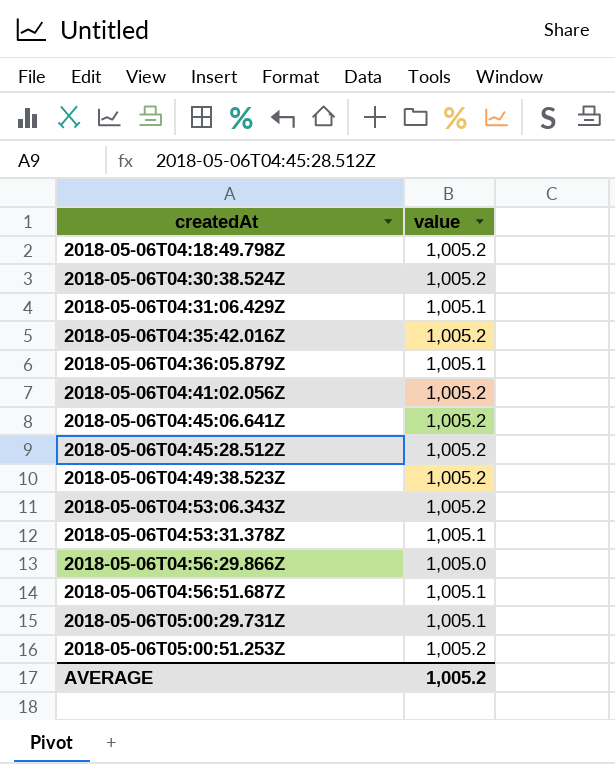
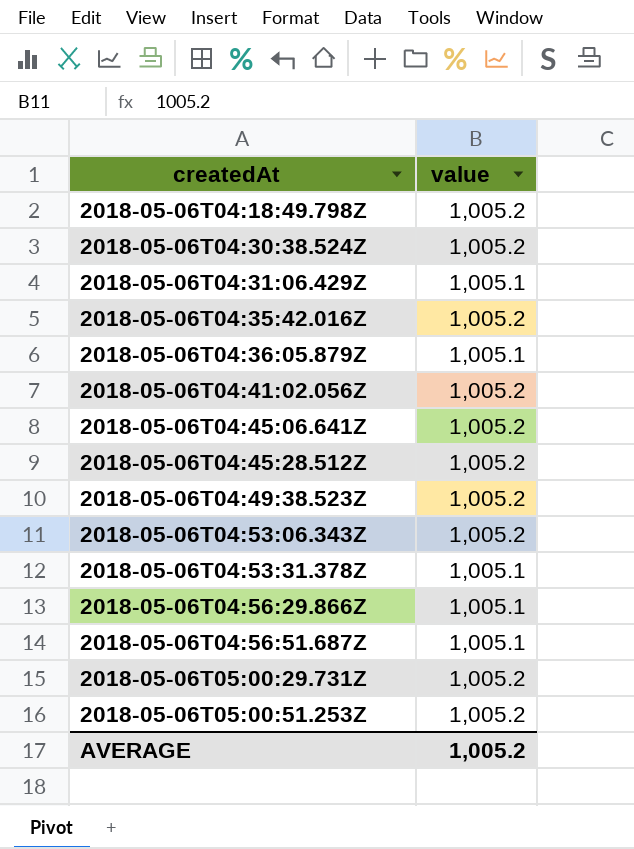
2018-05-06T04:56:29.866Z | value: 1,005.0 -> 1,005.1
2018-05-06T05:00:29.731Z | value: 1,005.1 -> 1,005.2

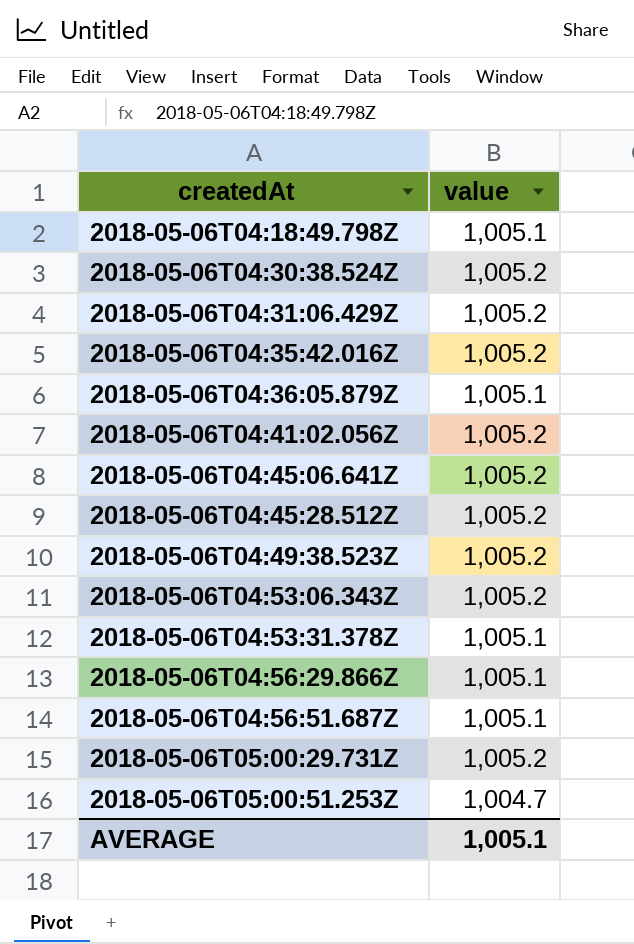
2018-05-06T04:18:49.798Z | value: 1,005.2 -> 1,005.1
2018-05-06T04:31:06.429Z | value: 1,005.1 -> 1,005.2
2018-05-06T05:00:51.253Z | value: 1,005.2 -> 1,004.7
AVERAGE | value: 1,005.2 -> 1,005.1

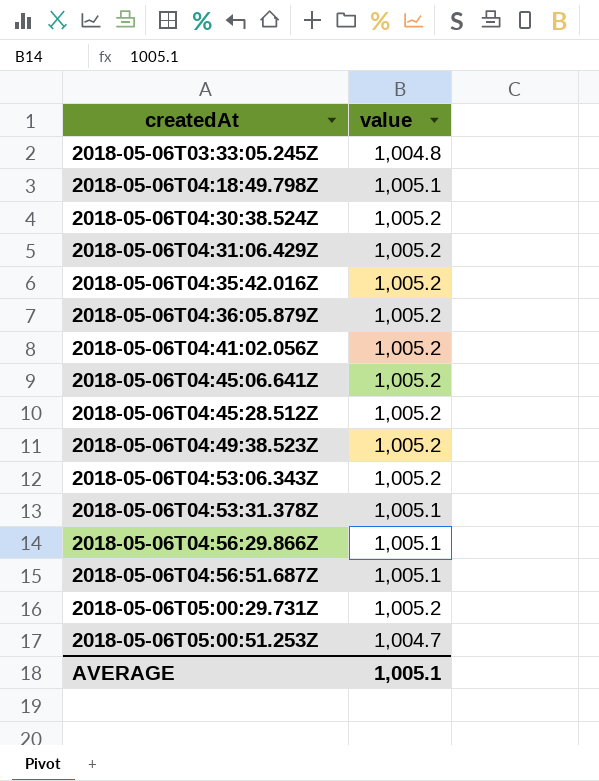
row 2018-05-06T03:33:05.245Z: none -> 1,004.8
2018-05-06T04:36:05.879Z | value: 1,005.1 -> 1,005.2

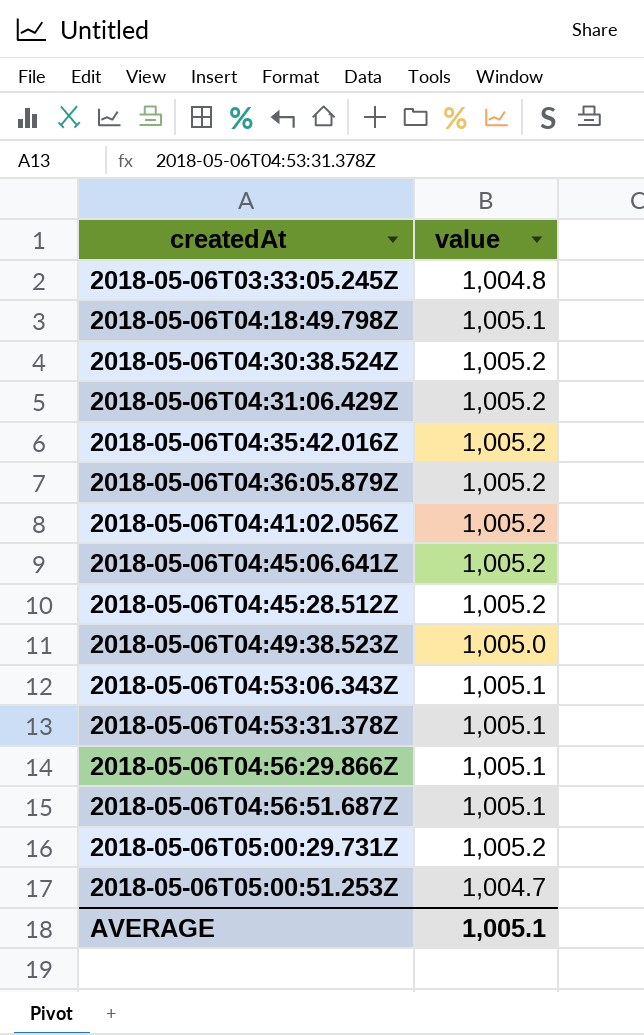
2018-05-06T04:49:38.523Z | value: 1,005.2 -> 1,005.0
2018-05-06T04:53:06.343Z | value: 1,005.2 -> 1,005.1

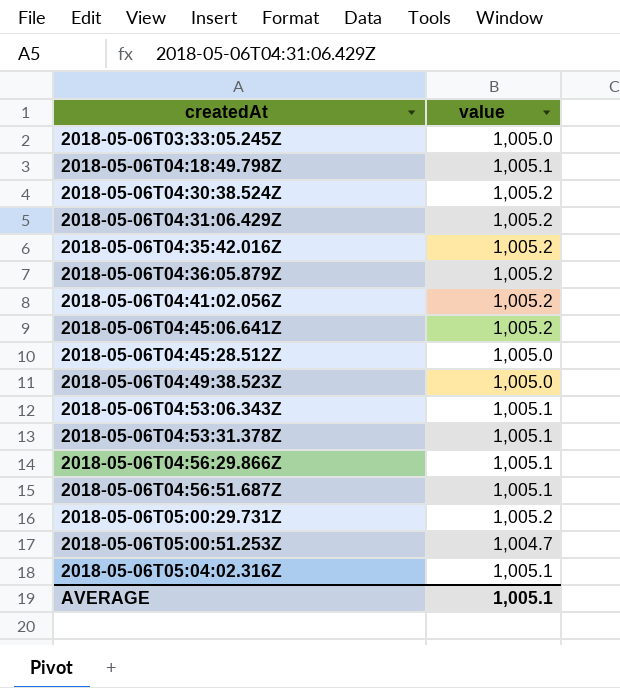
2018-05-06T03:33:05.245Z | value: 1,004.8 -> 1,005.0
2018-05-06T04:45:28.512Z | value: 1,005.2 -> 1,005.0
row 2018-05-06T05:04:02.316Z: none -> 1,005.1

